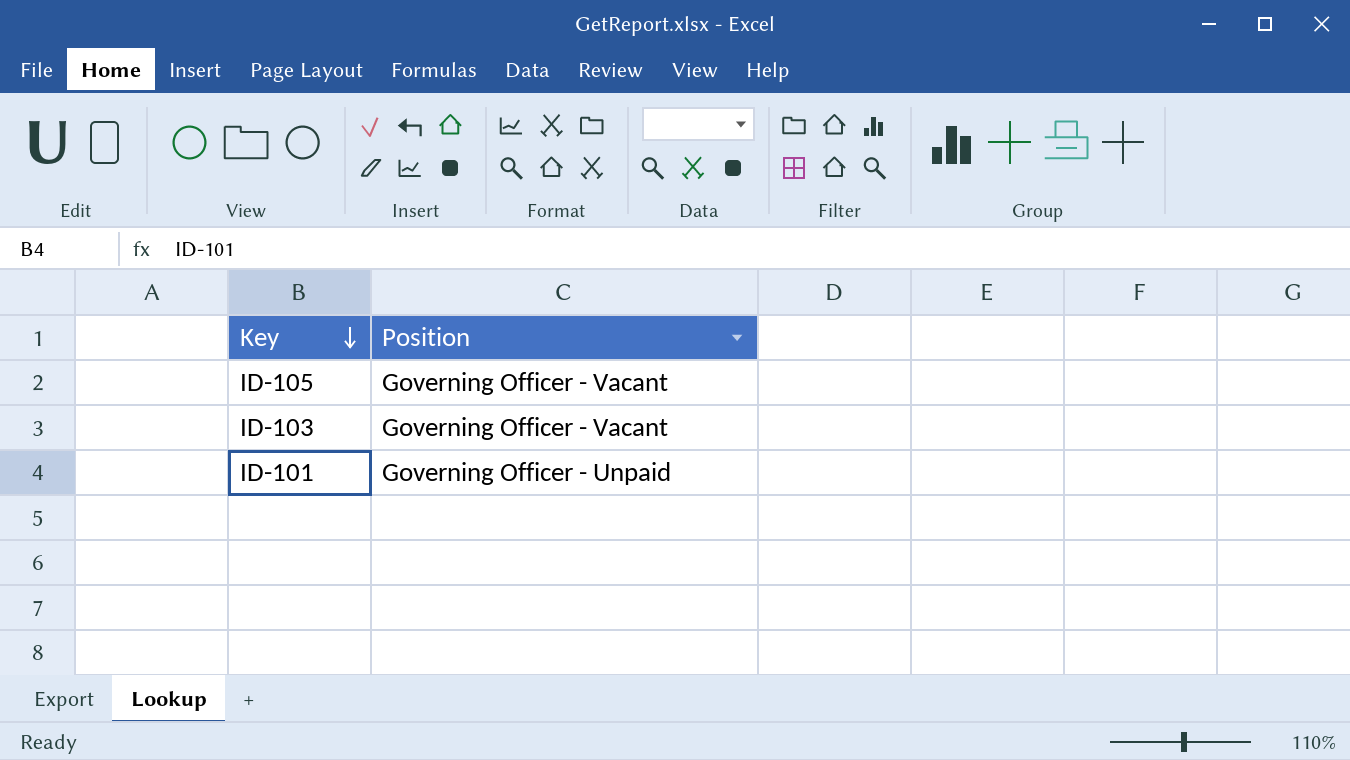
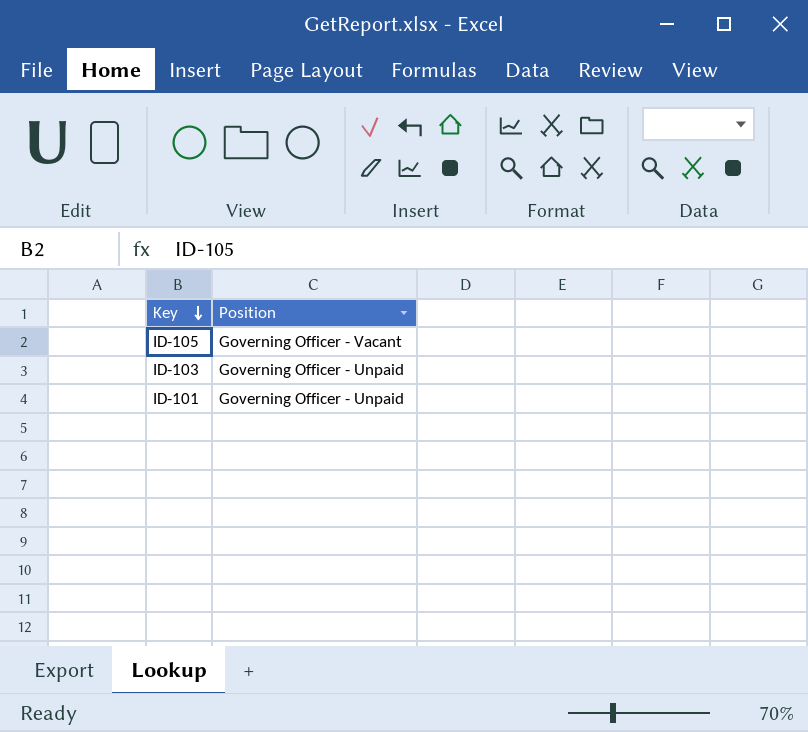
ID-103 | Position: Governing Officer - Vacant -> Governing Officer - Unpaid

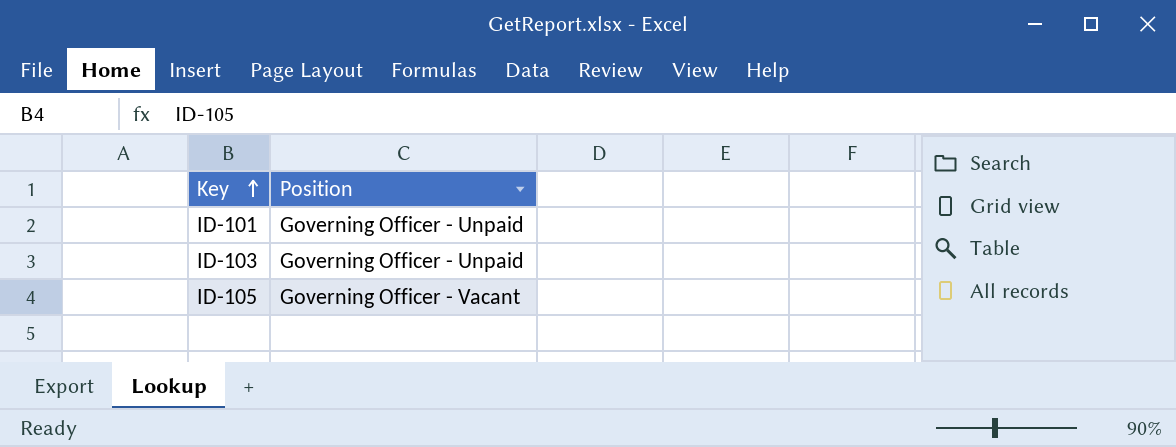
row order: Key descending -> Key ascending

